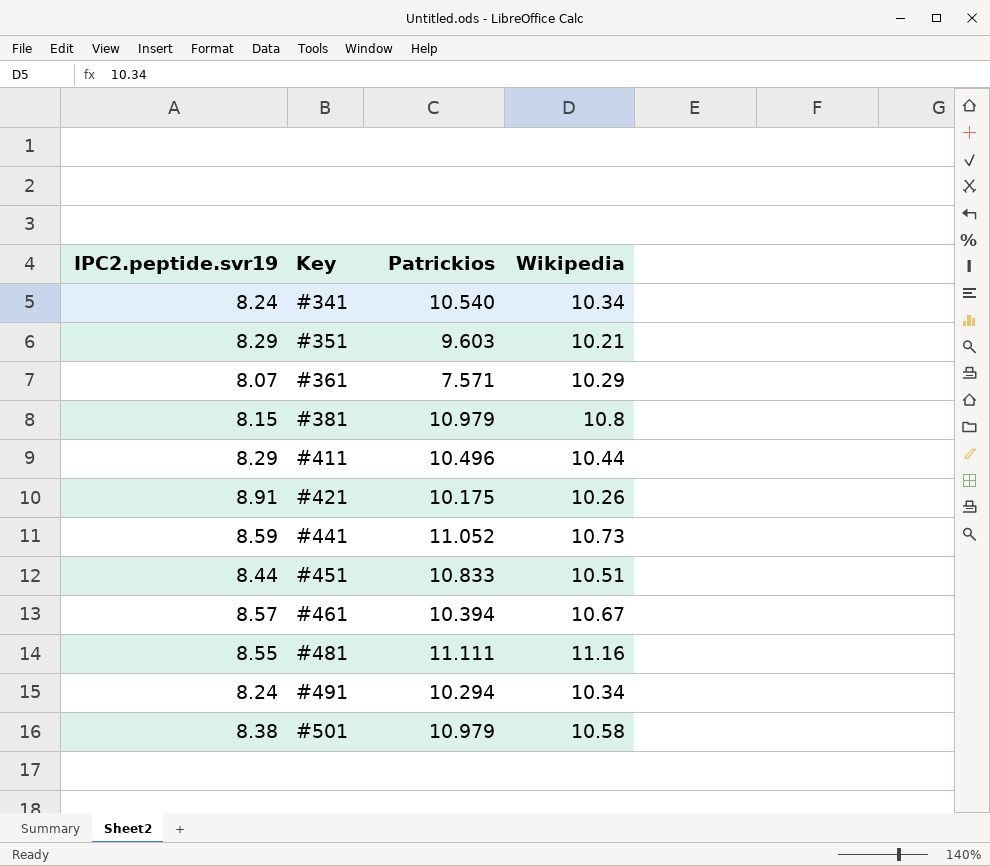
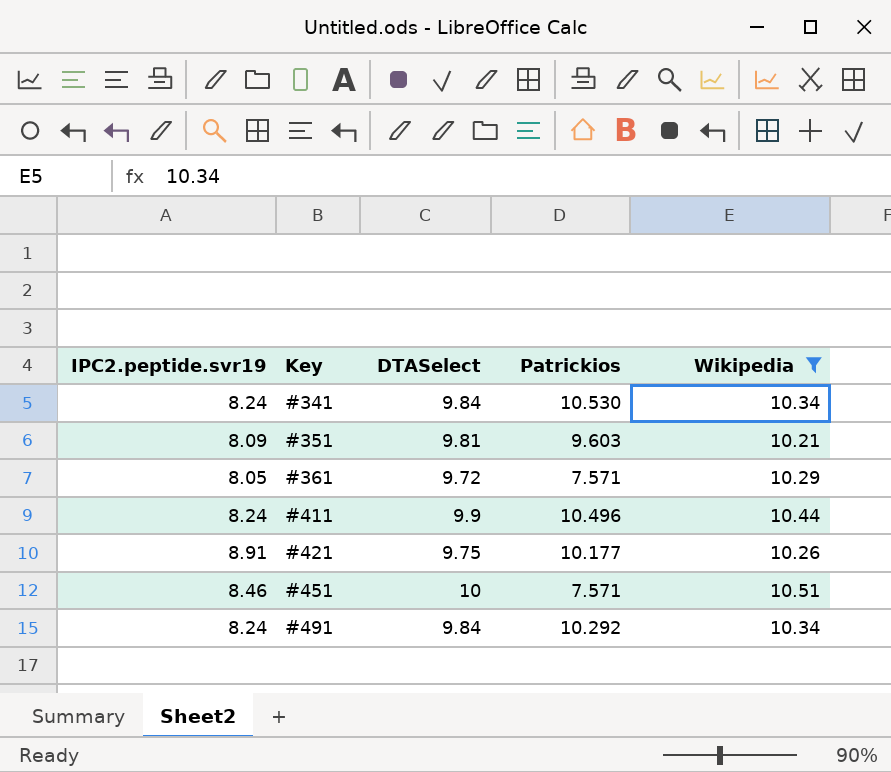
filter: none -> Wikipedia <= 10.51
column DTASelect | position: none -> 3
#341 | Patrickios: 10.540 -> 10.530
#351 | IPC2.peptide.svr19: 8.29 -> 8.09
#361 | IPC2.peptide.svr19: 8.07 -> 8.05
#411 | IPC2.peptide.svr19: 8.29 -> 8.24
#421 | Patrickios: 10.175 -> 10.177
#451 | IPC2.peptide.svr19: 8.44 -> 8.46
#451 | Patrickios: 10.833 -> 7.571
#491 | Patrickios: 10.294 -> 10.292

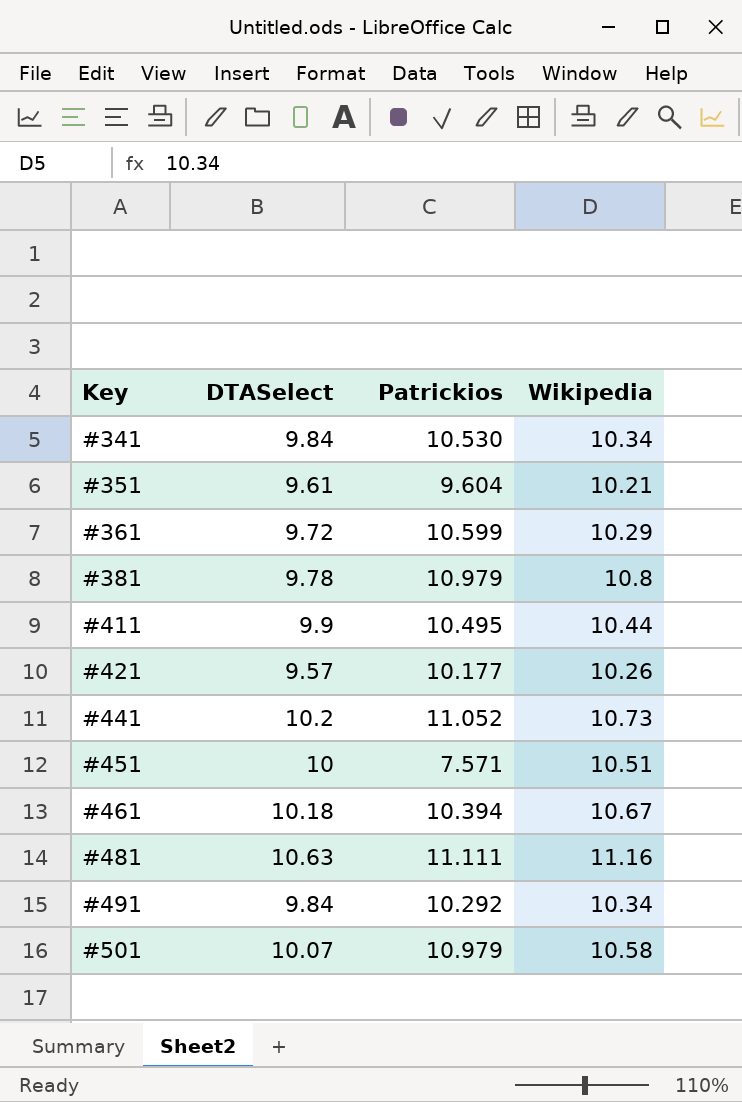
filter: Wikipedia <= 10.51 -> none
column IPC2.peptide.svr19 | position: 1 -> none
#351 | DTASelect: 9.81 -> 9.61
#351 | Patrickios: 9.603 -> 9.604
#361 | Patrickios: 7.571 -> 10.599
#411 | Patrickios: 10.496 -> 10.495
#421 | DTASelect: 9.75 -> 9.57

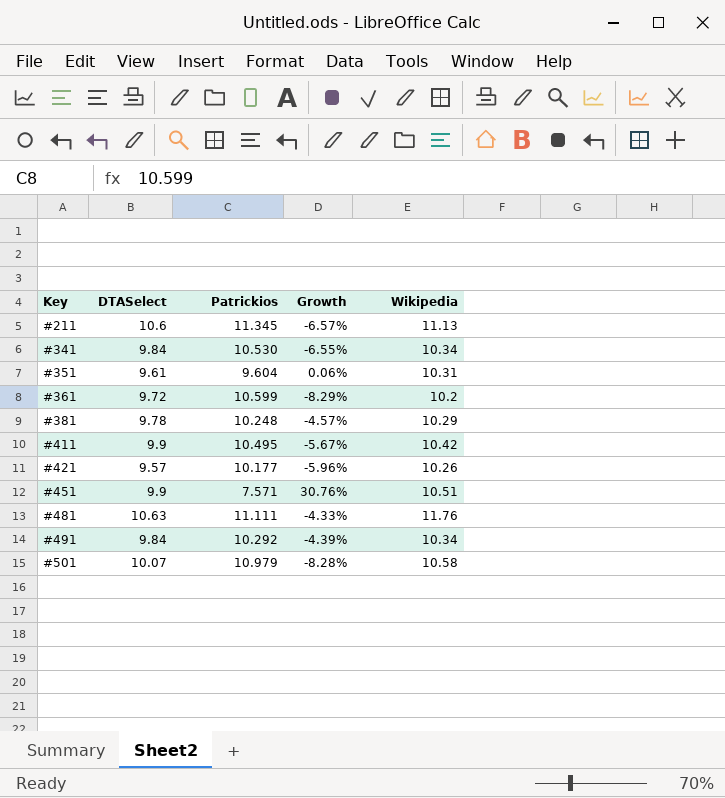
column Growth | formula: none -> ([DTASelect] - [Patrickios]) / [Patrickios]
row #441: 10.2 | 11.052 | 10.73 -> none
row #461: 10.18 | 10.394 | 10.67 -> none
row #211: none -> 10.6 | 11.345 | -6.57% | 11.13
#351 | Wikipedia: 10.21 -> 10.31
#361 | Wikipedia: 10.29 -> 10.2
#381 | Patrickios: 10.979 -> 10.248
#381 | Wikipedia: 10.8 -> 10.29
#411 | Wikipedia: 10.44 -> 10.42
#451 | DTASelect: 10 -> 9.9
#481 | Wikipedia: 11.16 -> 11.76

